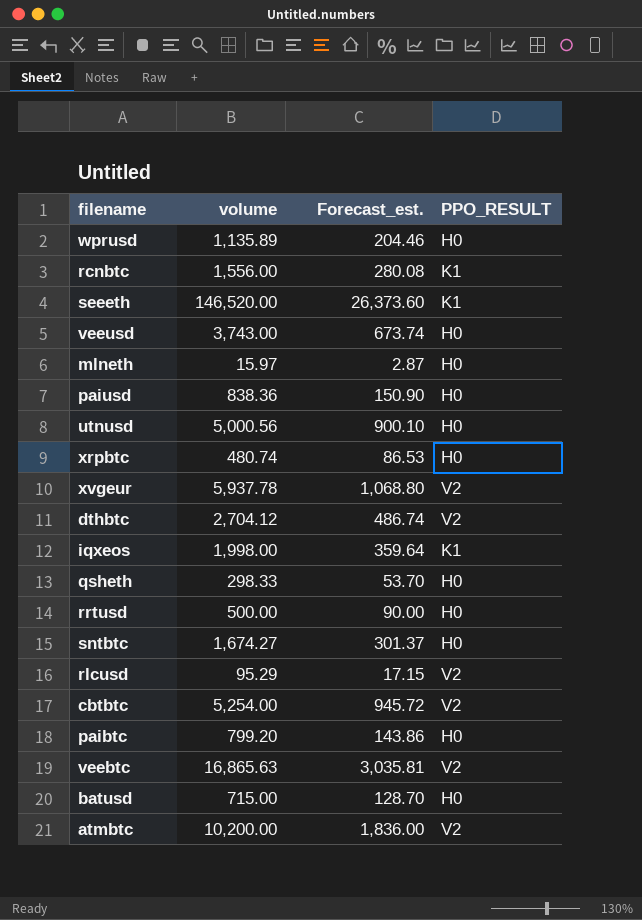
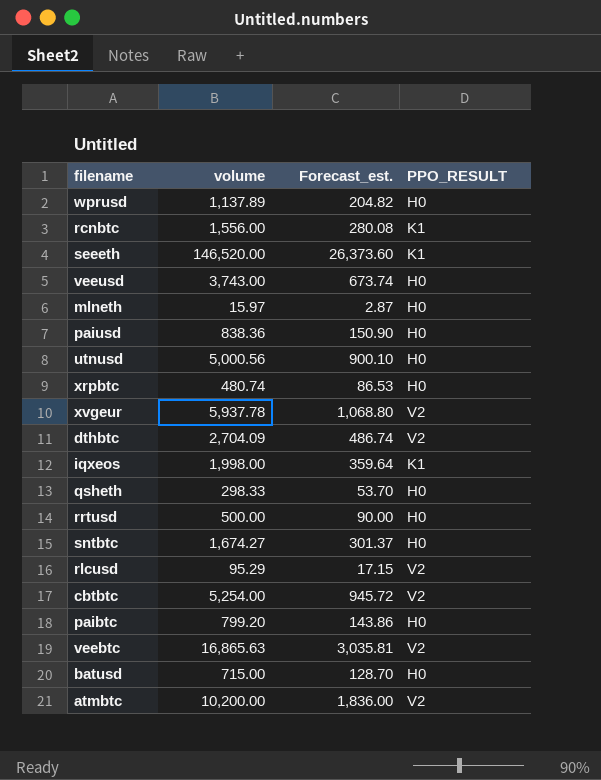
wprusd | volume: 1,135.89 -> 1,137.89
wprusd | Forecast_est.: 204.46 -> 204.82
dthbtc | volume: 2,704.12 -> 2,704.09

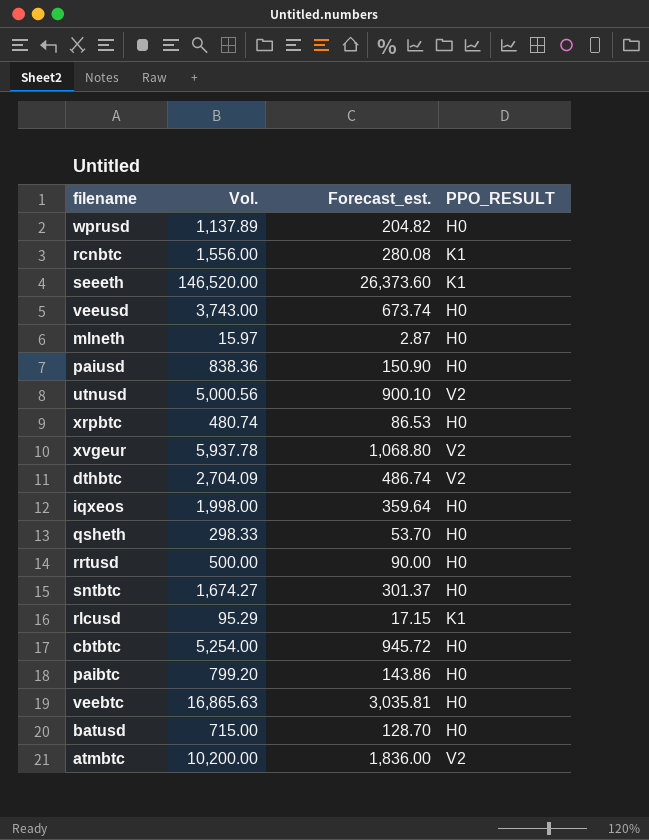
column name: volume -> Vol.
utnusd | PPO_RESULT: H0 -> V2
iqxeos | PPO_RESULT: K1 -> H0
rlcusd | PPO_RESULT: V2 -> K1
cbtbtc | PPO_RESULT: V2 -> H0
veebtc | PPO_RESULT: V2 -> H0

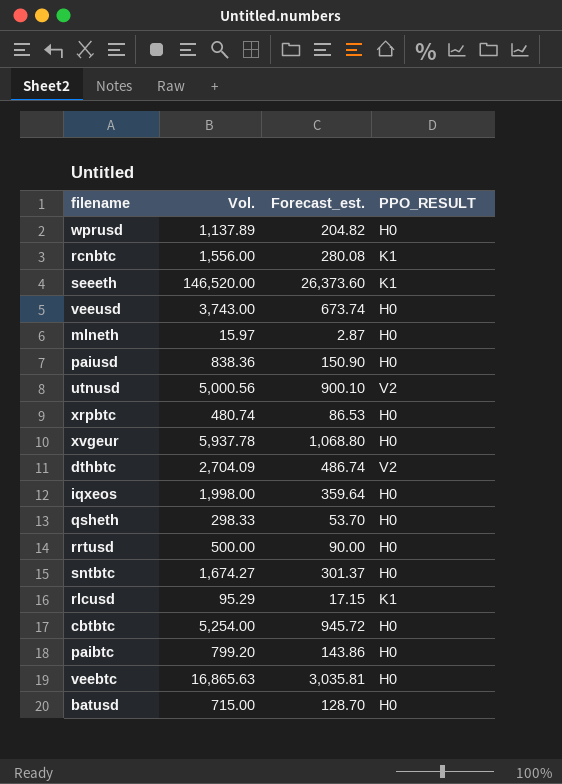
row atmbtc: 10,200.00 | 1,836.00 | V2 -> none
xvgeur | PPO_RESULT: V2 -> H0

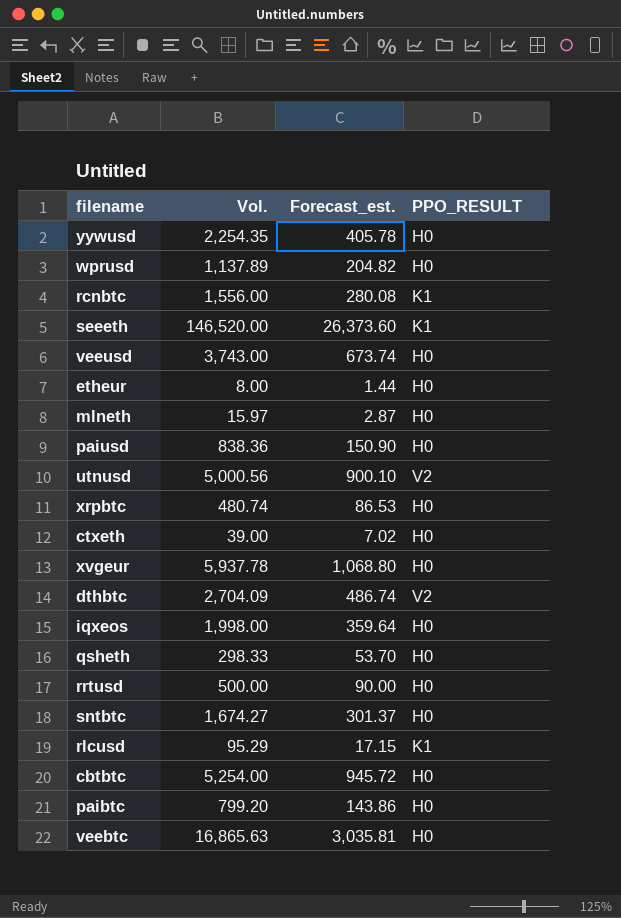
row batusd: 715.00 | 128.70 | H0 -> none
row yywusd: none -> 2,254.35 | 405.78 | H0
row etheur: none -> 8.00 | 1.44 | H0
row ctxeth: none -> 39.00 | 7.02 | H0

